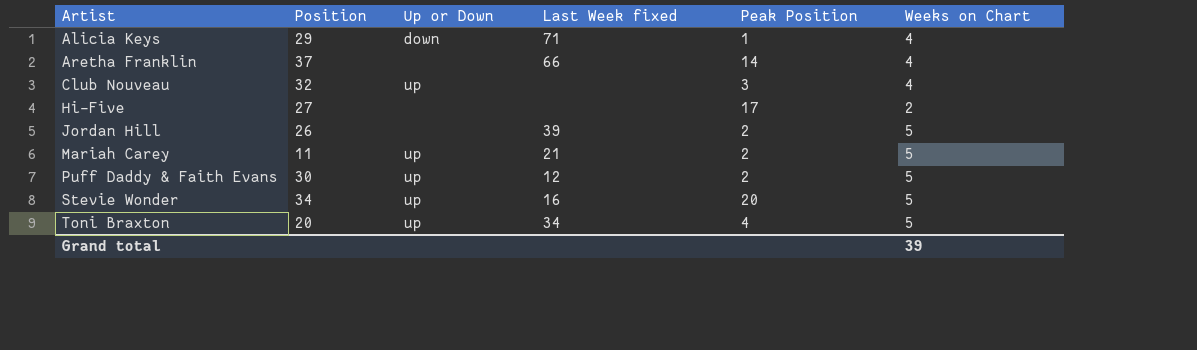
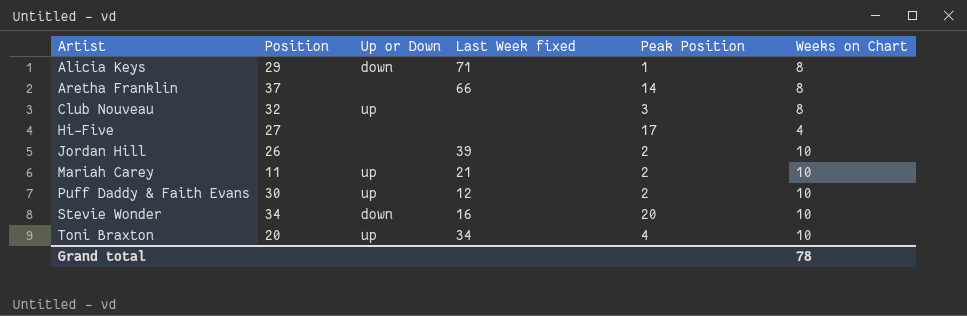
Alicia Keys | Weeks on Chart: 4 -> 8
Aretha Franklin | Weeks on Chart: 4 -> 8
Club Nouveau | Weeks on Chart: 4 -> 8
Hi-Five | Weeks on Chart: 2 -> 4
Jordan Hill | Weeks on Chart: 5 -> 10
Mariah Carey | Weeks on Chart: 5 -> 10
Puff Daddy & Faith Evans | Weeks on Chart: 5 -> 10
Stevie Wonder | Up or Down: up -> down
Stevie Wonder | Weeks on Chart: 5 -> 10
Toni Braxton | Weeks on Chart: 5 -> 10
Grand total | Weeks on Chart: 39 -> 78

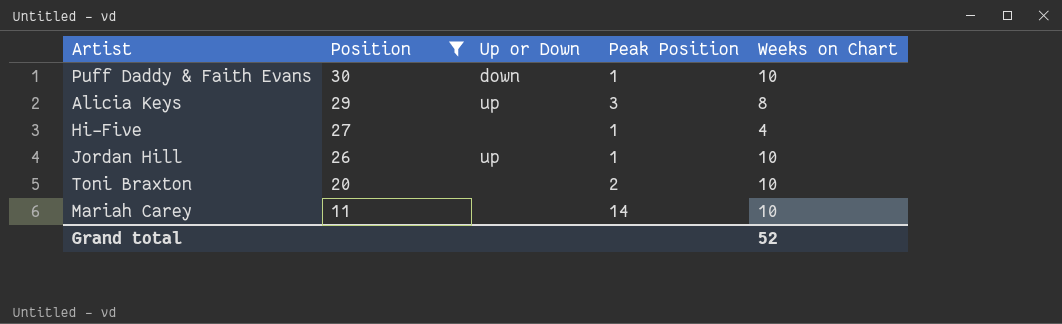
filter: none -> Position <= 30
row order: Artist ascending -> Position descending
column Last Week fixed | position: 4 -> none
Puff Daddy & Faith Evans | Up or Down: up -> down
Puff Daddy & Faith Evans | Peak Position: 2 -> 1
Alicia Keys | Up or Down: down -> up
Alicia Keys | Peak Position: 1 -> 3
Hi-Five | Peak Position: 17 -> 1
Jordan Hill | Up or Down: none -> up
Jordan Hill | Peak Position: 2 -> 1
Toni Braxton | Up or Down: up -> none
Toni Braxton | Peak Position: 4 -> 2
Mariah Carey | Up or Down: up -> none
Mariah Carey | Peak Position: 2 -> 14
Grand total | Weeks on Chart: 78 -> 52

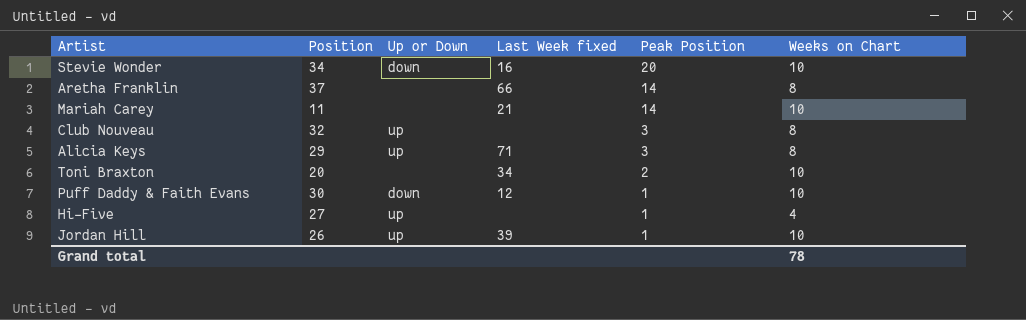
filter: Position <= 30 -> none
row order: Position descending -> Peak Position descending
column Last Week fixed | position: none -> 4
Hi-Five | Up or Down: none -> up
Grand total | Weeks on Chart: 52 -> 78

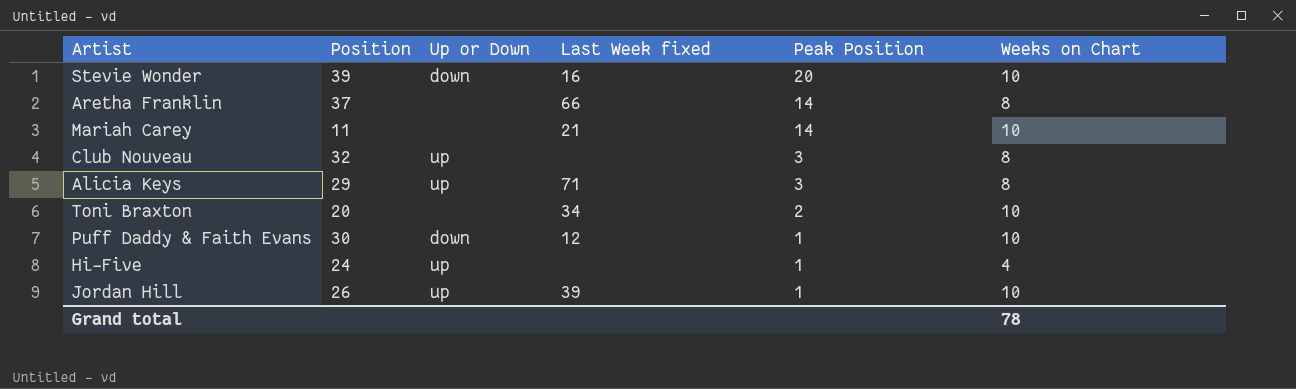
Stevie Wonder | Position: 34 -> 39
Hi-Five | Position: 27 -> 24

